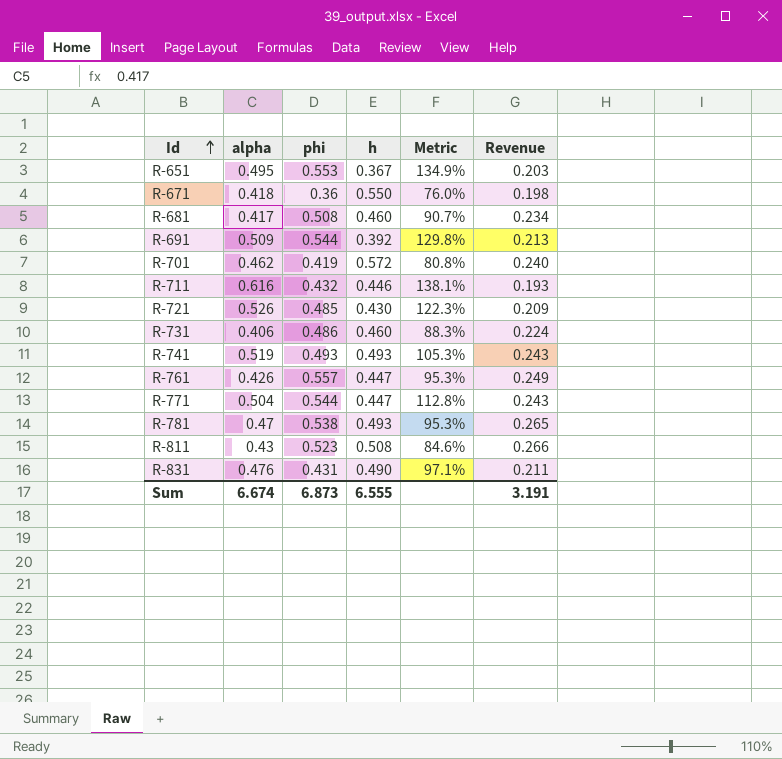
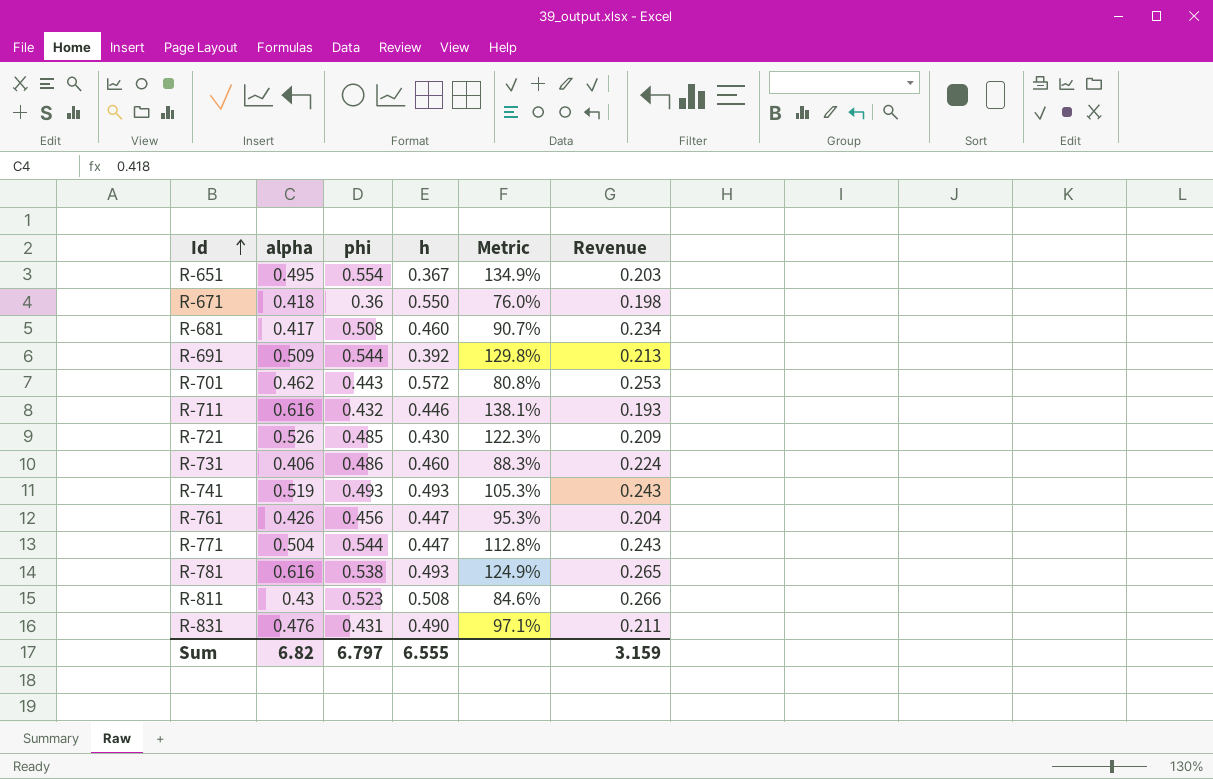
R-651 | phi: 0.553 -> 0.554
R-701 | phi: 0.419 -> 0.443
R-701 | Revenue: 0.240 -> 0.253
R-761 | phi: 0.557 -> 0.456
R-761 | Revenue: 0.249 -> 0.204
R-781 | alpha: 0.47 -> 0.616
R-781 | Metric: 95.3% -> 124.9%
Sum | alpha: 6.674 -> 6.82
Sum | phi: 6.873 -> 6.797
Sum | Revenue: 3.191 -> 3.159

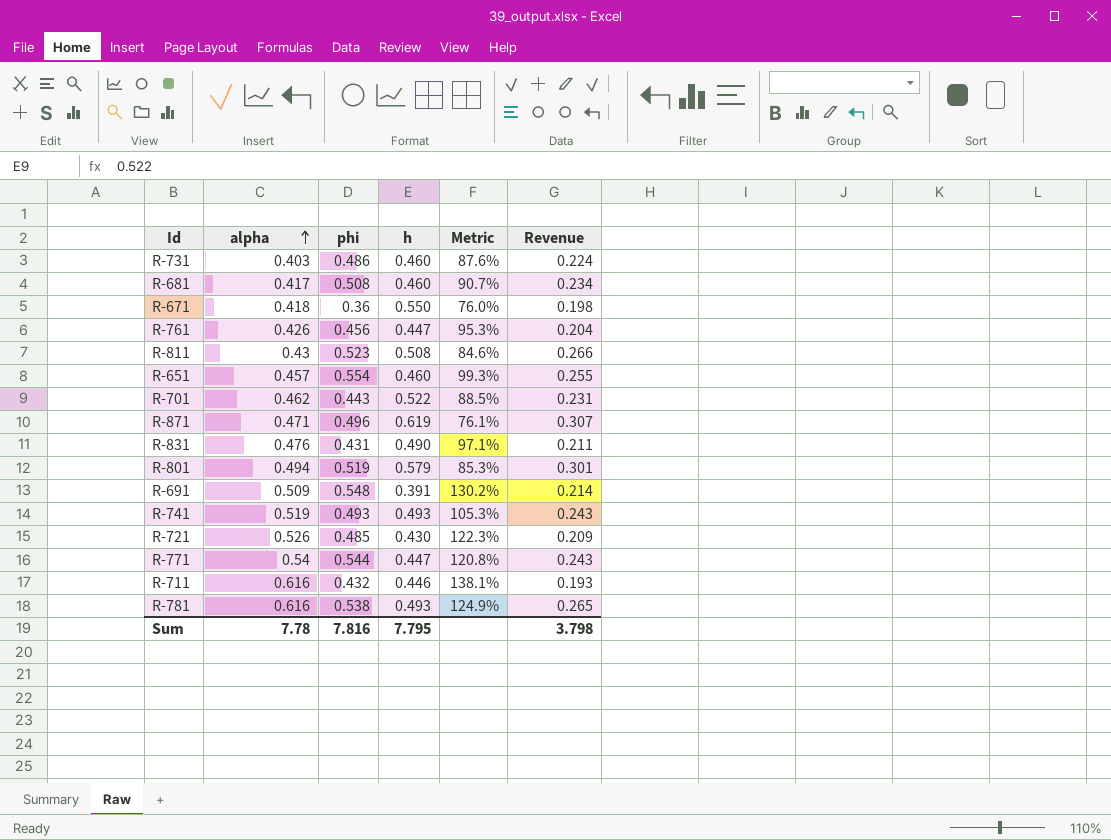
row order: Id ascending -> alpha ascending
R-731 | alpha: 0.406 -> 0.403
R-731 | Metric: 88.3% -> 87.6%
R-651 | alpha: 0.495 -> 0.457
R-651 | h: 0.367 -> 0.460
R-651 | Metric: 134.9% -> 99.3%
R-651 | Revenue: 0.203 -> 0.255
R-701 | h: 0.572 -> 0.522
R-701 | Metric: 80.8% -> 88.5%
R-701 | Revenue: 0.253 -> 0.231
row R-871: none -> 0.471 | 0.496 | 0.619 | 76.1% | 0.307
row R-801: none -> 0.494 | 0.519 | 0.579 | 85.3% | 0.301
R-691 | phi: 0.544 -> 0.548
R-691 | h: 0.392 -> 0.391
R-691 | Metric: 129.8% -> 130.2%
R-691 | Revenue: 0.213 -> 0.214
R-771 | alpha: 0.504 -> 0.54
R-771 | Metric: 112.8% -> 120.8%
Sum | alpha: 6.82 -> 7.78
Sum | phi: 6.797 -> 7.816
Sum | h: 6.555 -> 7.795
Sum | Revenue: 3.159 -> 3.798

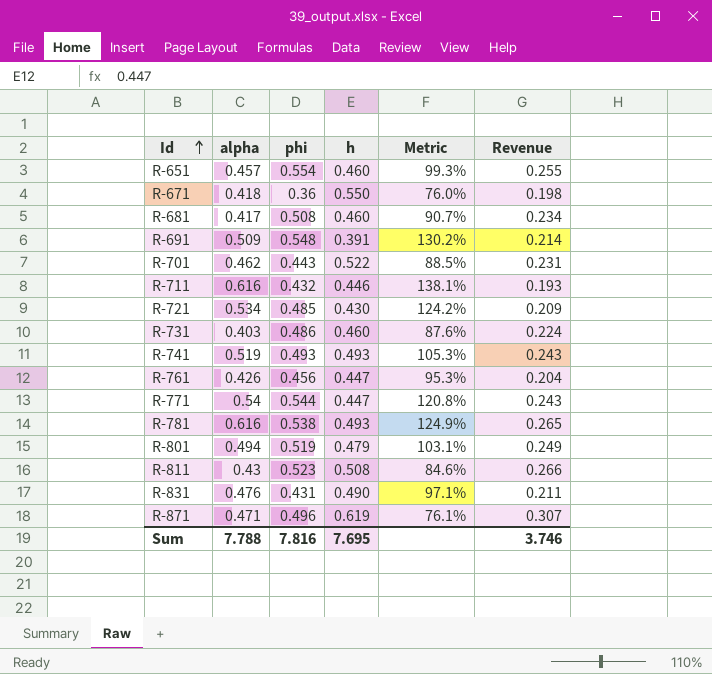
row order: alpha ascending -> Id ascending
R-721 | alpha: 0.526 -> 0.534
R-721 | Metric: 122.3% -> 124.2%
R-801 | h: 0.579 -> 0.479
R-801 | Metric: 85.3% -> 103.1%
R-801 | Revenue: 0.301 -> 0.249
Sum | alpha: 7.78 -> 7.788
Sum | h: 7.795 -> 7.695
Sum | Revenue: 3.798 -> 3.746

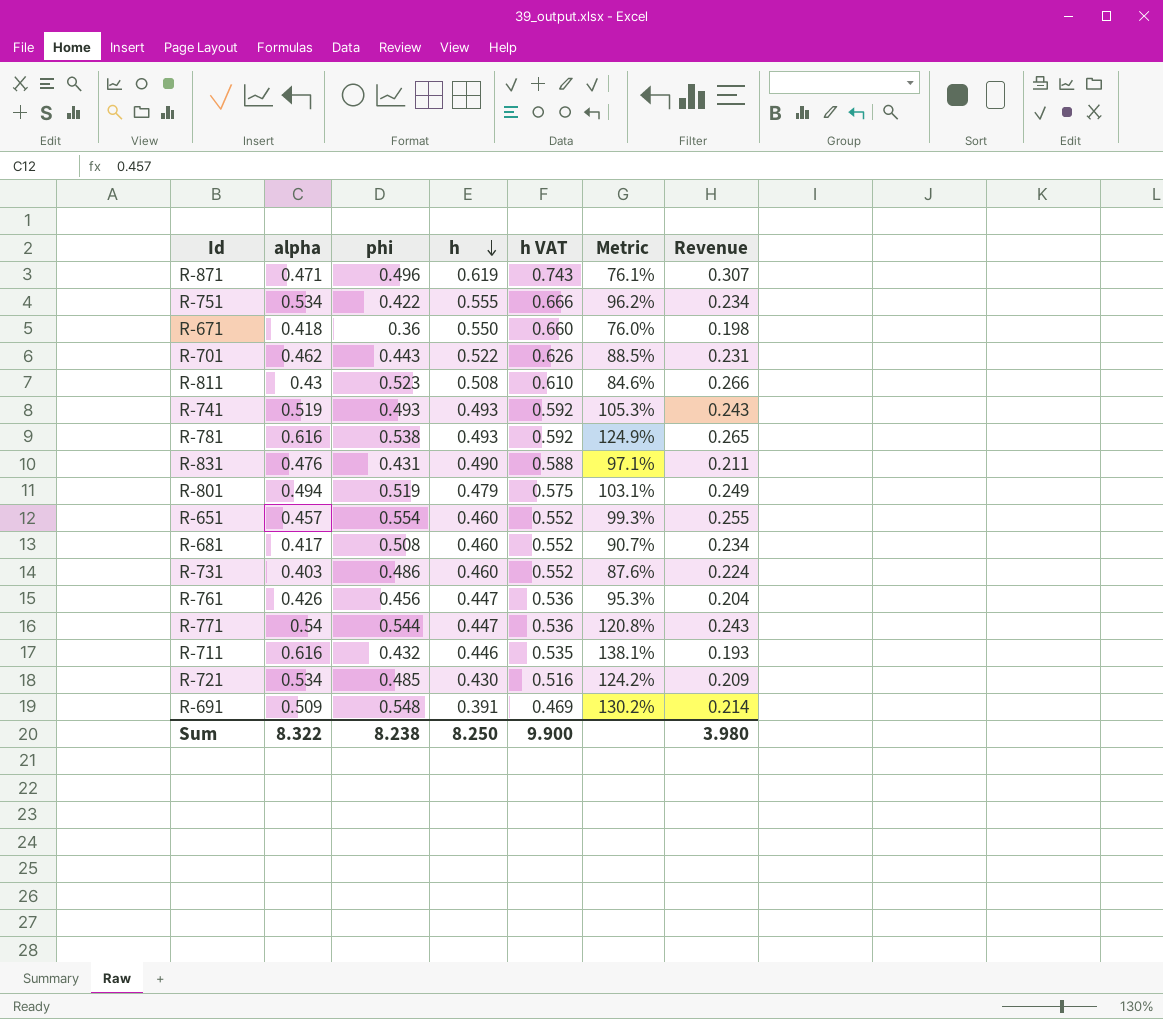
row order: Id ascending -> h descending
column h VAT | formula: none -> [h] * 1.2
row R-751: none -> 0.534 | 0.422 | 0.555 | 0.666 | 96.2% | 0.234
Sum | alpha: 7.788 -> 8.322
Sum | phi: 7.816 -> 8.238
Sum | h: 7.695 -> 8.250
Sum | Revenue: 3.746 -> 3.980

